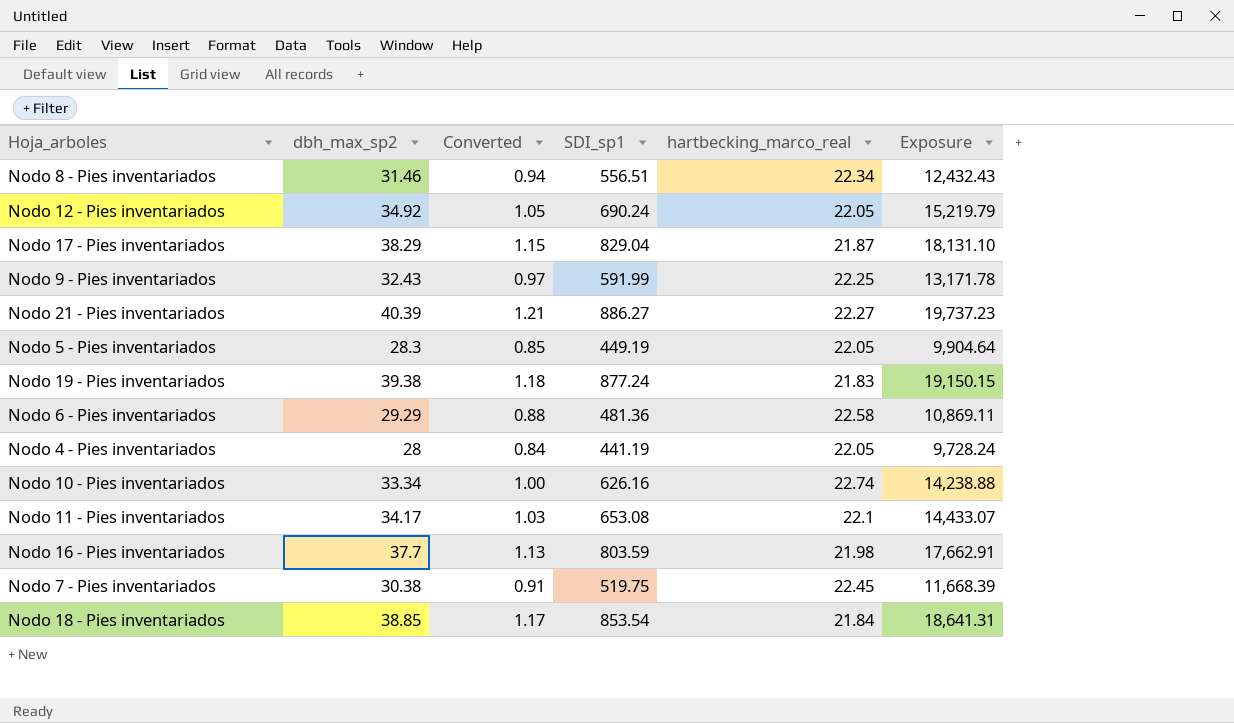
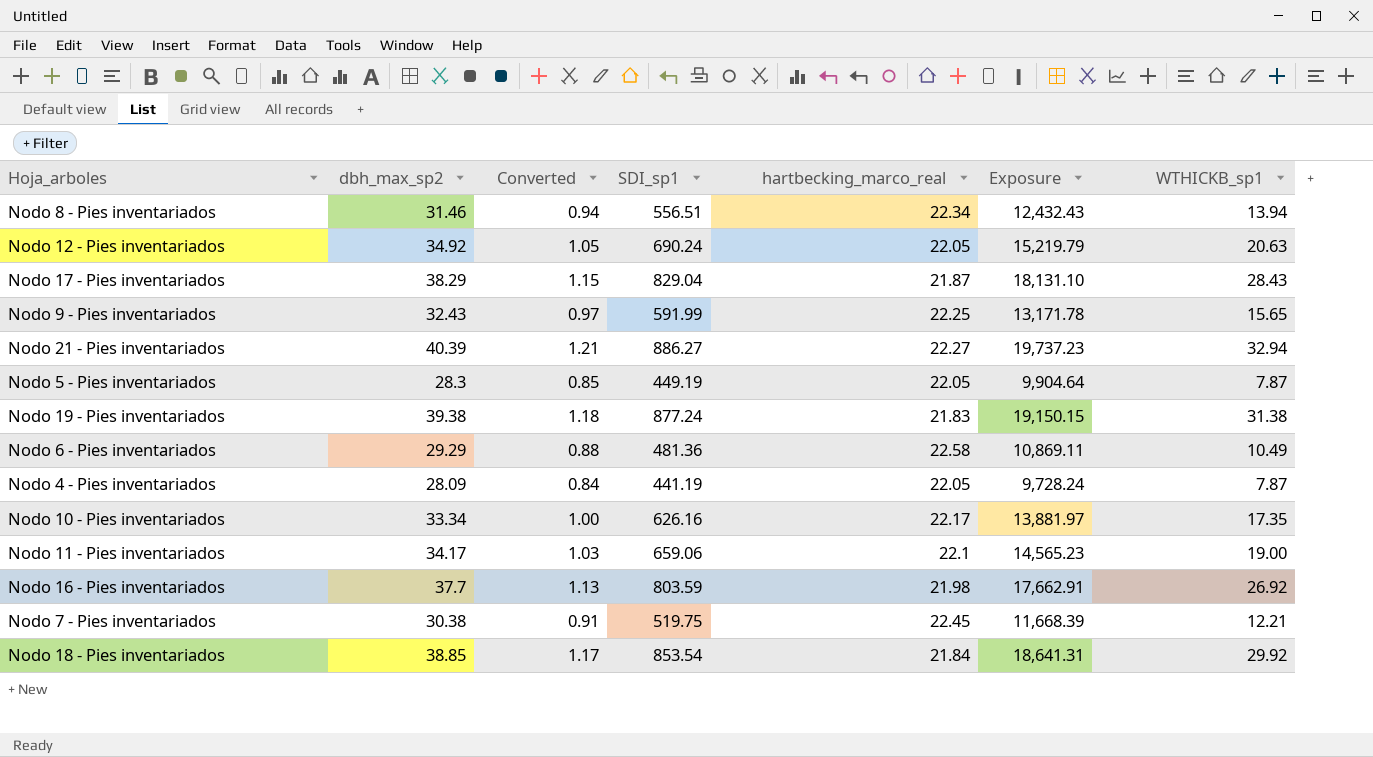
column WTHICKB_sp1 | position: none -> 7
Nodo 4 - Pies inventariados | dbh_max_sp2: 28 -> 28.09
Nodo 10 - Pies inventariados | hartbecking_marco_real: 22.74 -> 22.17
Nodo 10 - Pies inventariados | Exposure: 14,238.88 -> 13,881.97
Nodo 11 - Pies inventariados | SDI_sp1: 653.08 -> 659.06
Nodo 11 - Pies inventariados | Exposure: 14,433.07 -> 14,565.23

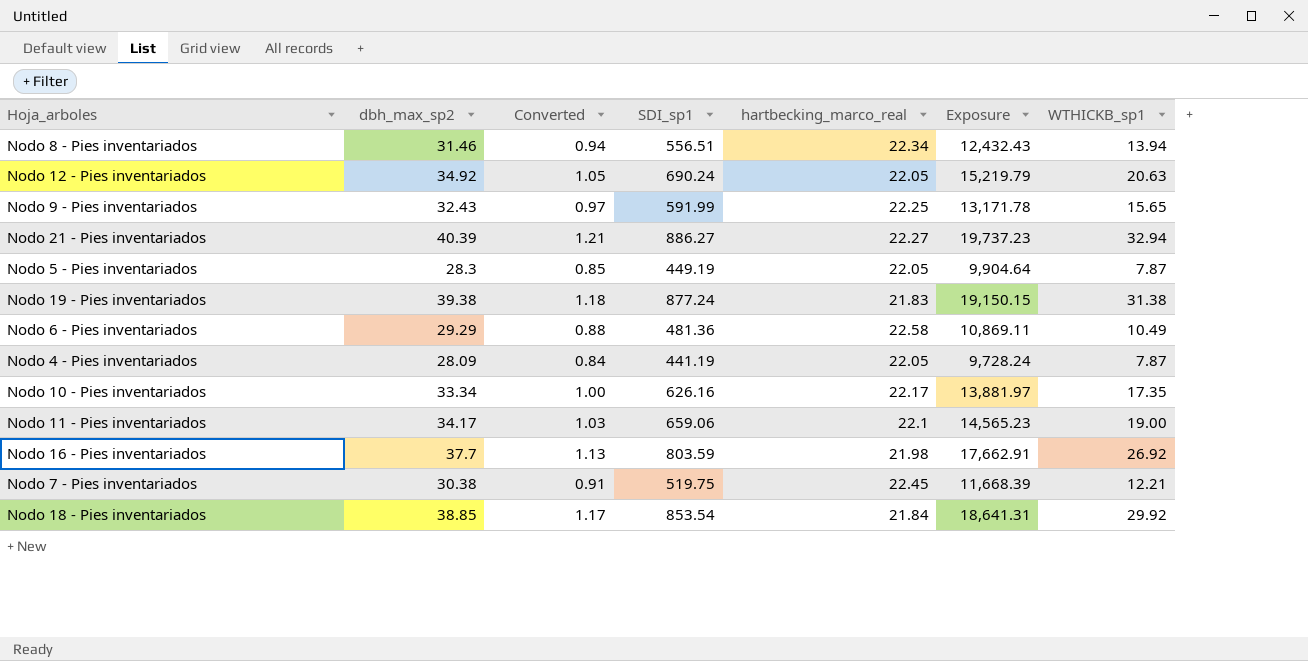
row Nodo 17 - Pies inventariados: 38.29 | 1.15 | 829.04 | 21.87 | 18,131.10 | 28.43 -> none

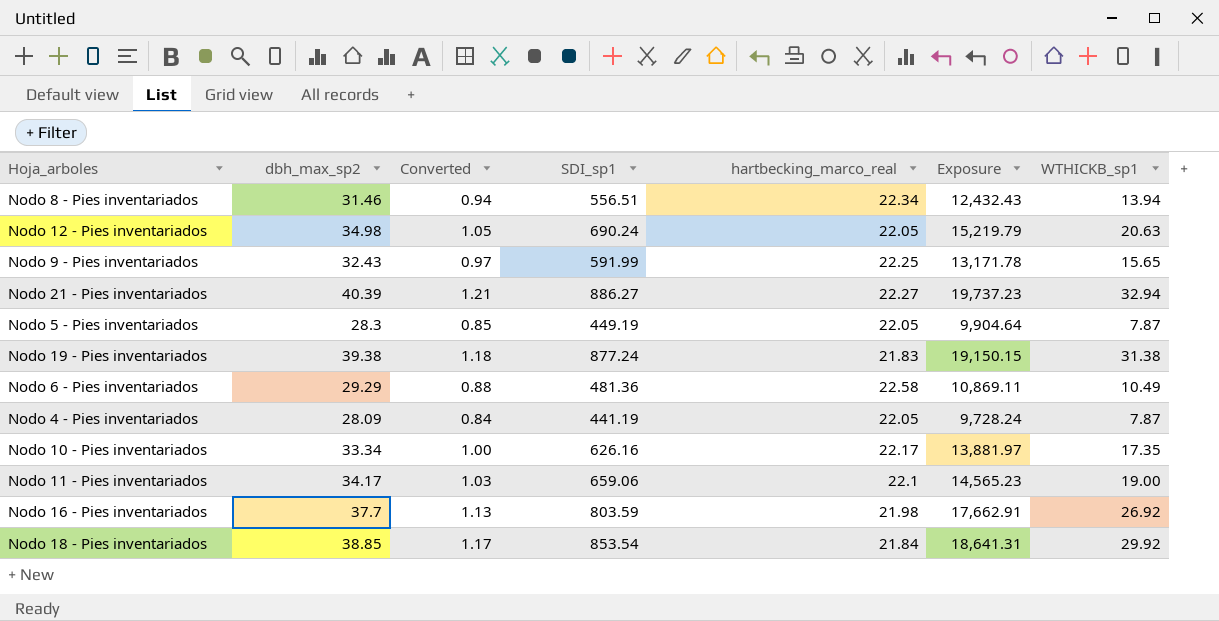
row Nodo 7 - Pies inventariados: 30.38 | 0.91 | 519.75 | 22.45 | 11,668.39 | 12.21 -> none
Nodo 12 - Pies inventariados | dbh_max_sp2: 34.92 -> 34.98

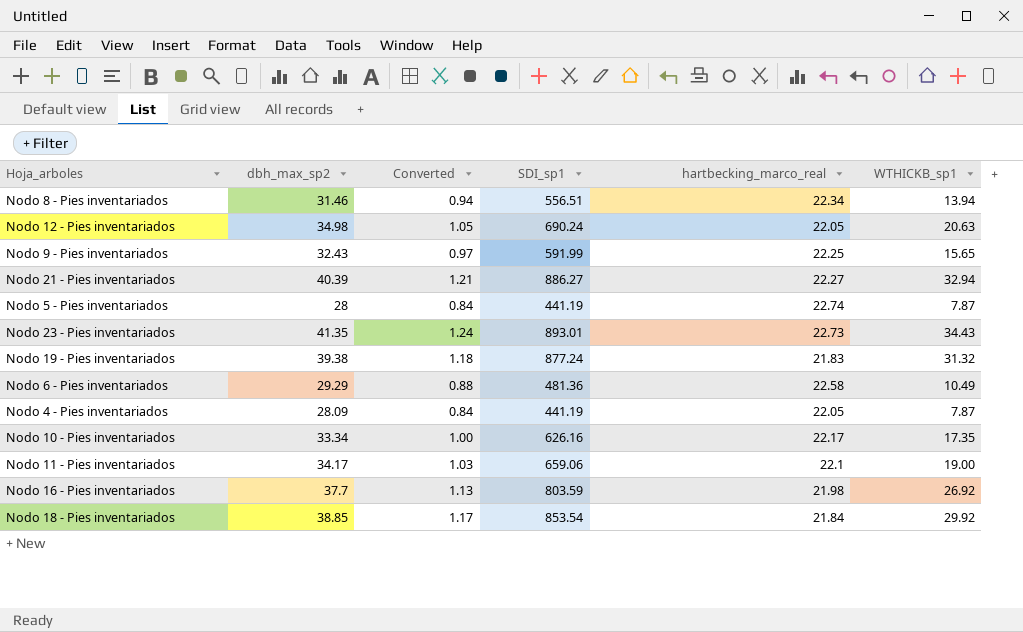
column Exposure | formula: [SDI_sp1] * [hartbecking_marco_real] -> none
Nodo 5 - Pies inventariados | dbh_max_sp2: 28.3 -> 28
Nodo 5 - Pies inventariados | Converted: 0.85 -> 0.84
Nodo 5 - Pies inventariados | SDI_sp1: 449.19 -> 441.19
Nodo 5 - Pies inventariados | hartbecking_marco_real: 22.05 -> 22.74
row Nodo 23 - Pies inventariados: none -> 41.35 | 1.24 | 893.01 | 22.73 | 34.43
Nodo 19 - Pies inventariados | WTHICKB_sp1: 31.38 -> 31.32

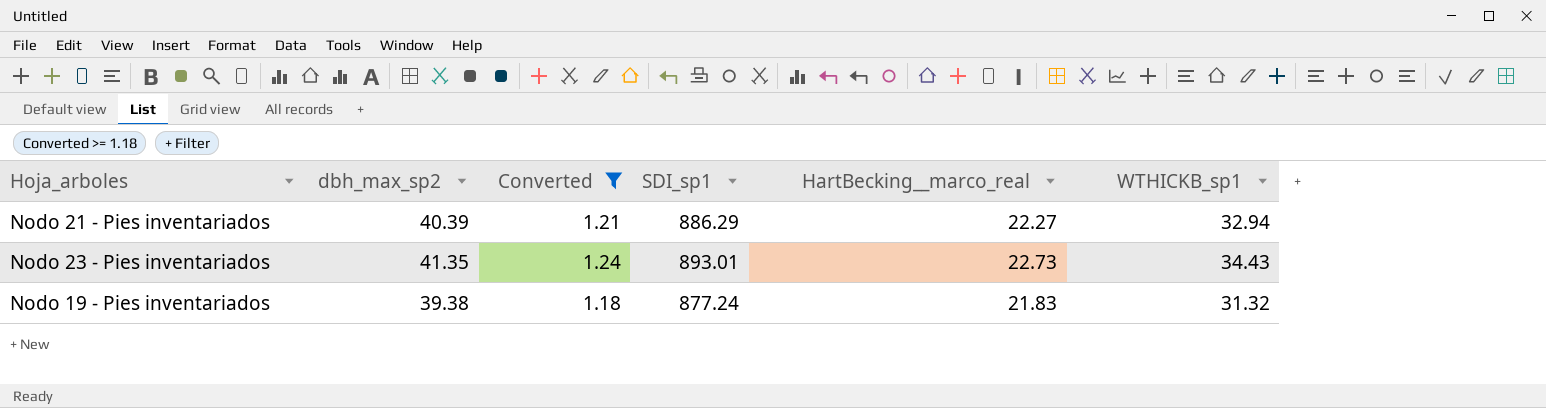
filter: none -> Converted >= 1.18
column name: hartbecking_marco_real -> HartBecking__marco_real
Nodo 21 - Pies inventariados | SDI_sp1: 886.27 -> 886.29

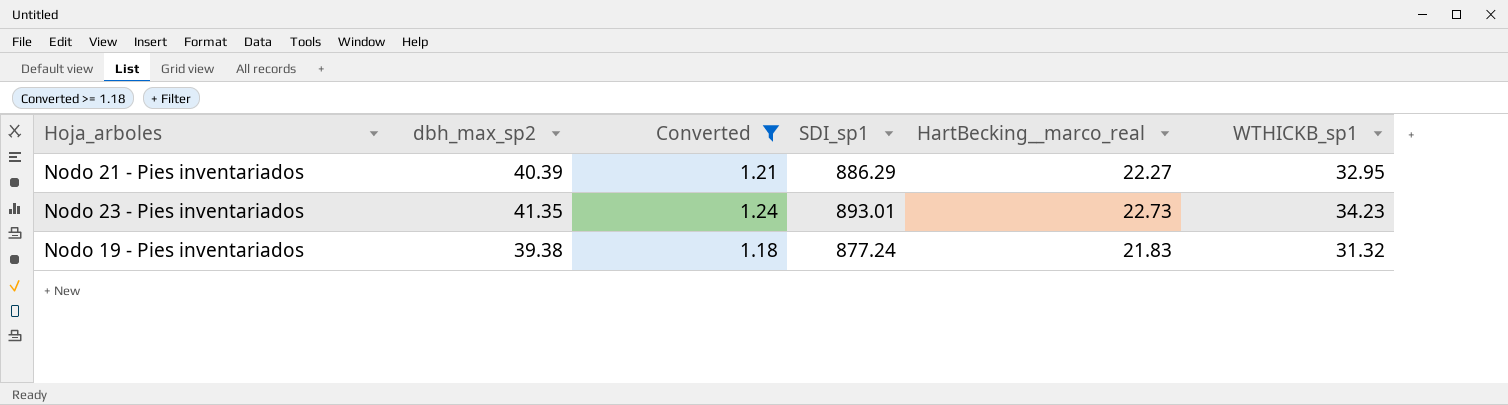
Nodo 21 - Pies inventariados | WTHICKB_sp1: 32.94 -> 32.95
Nodo 23 - Pies inventariados | WTHICKB_sp1: 34.43 -> 34.23

